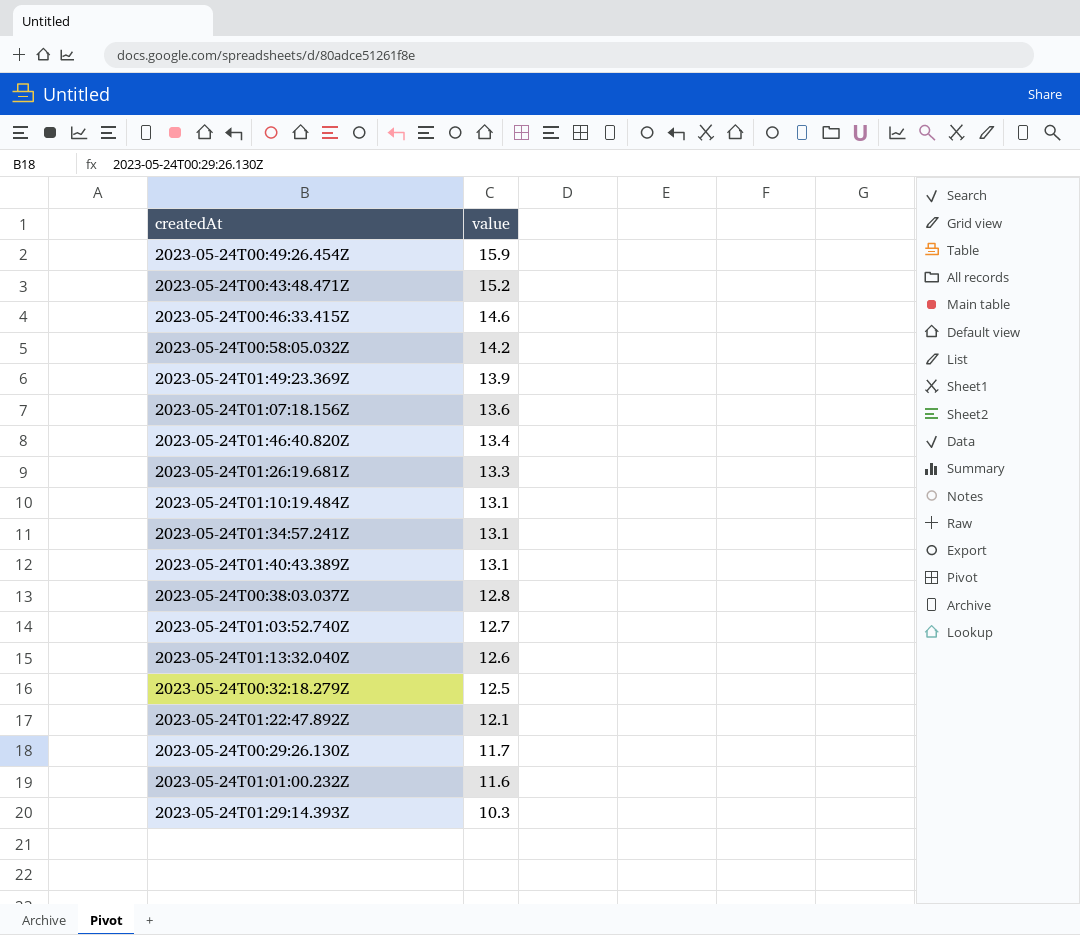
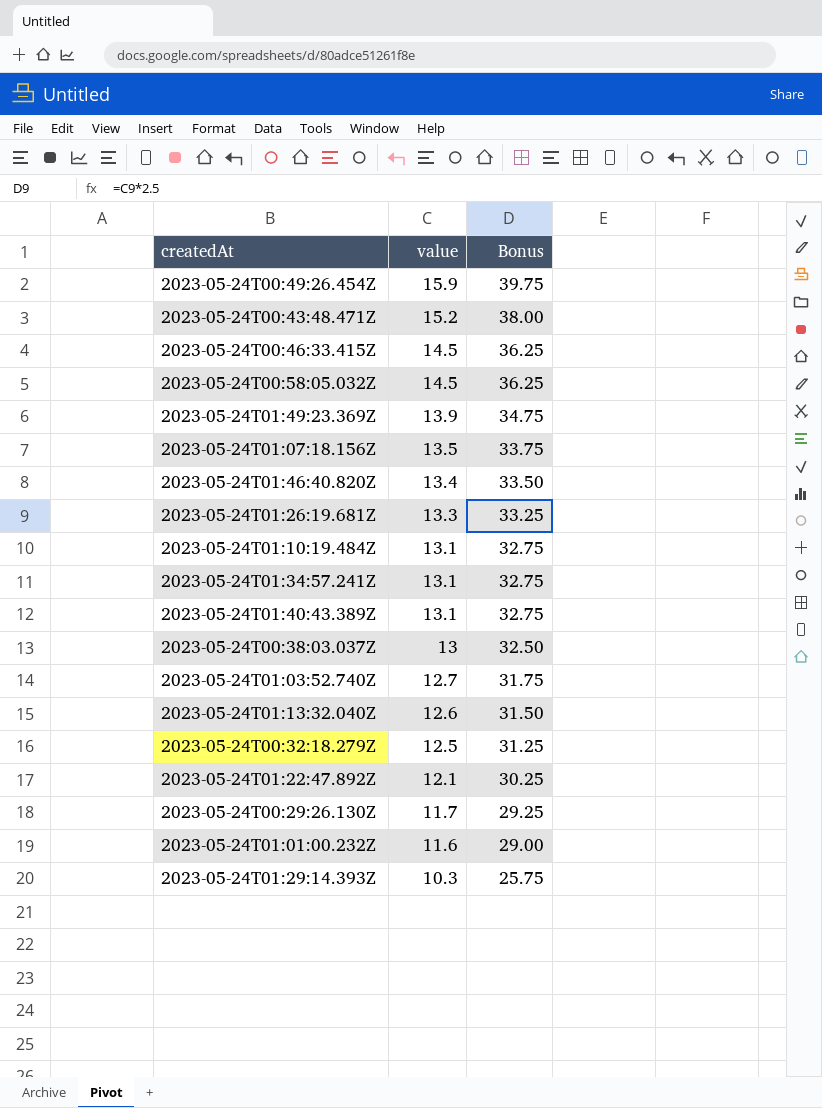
column Bonus | formula: none -> [value] * 2.5
2023-05-24T00:46:33.415Z | value: 14.6 -> 14.5
2023-05-24T00:58:05.032Z | value: 14.2 -> 14.5
2023-05-24T01:07:18.156Z | value: 13.6 -> 13.5
2023-05-24T00:38:03.037Z | value: 12.8 -> 13

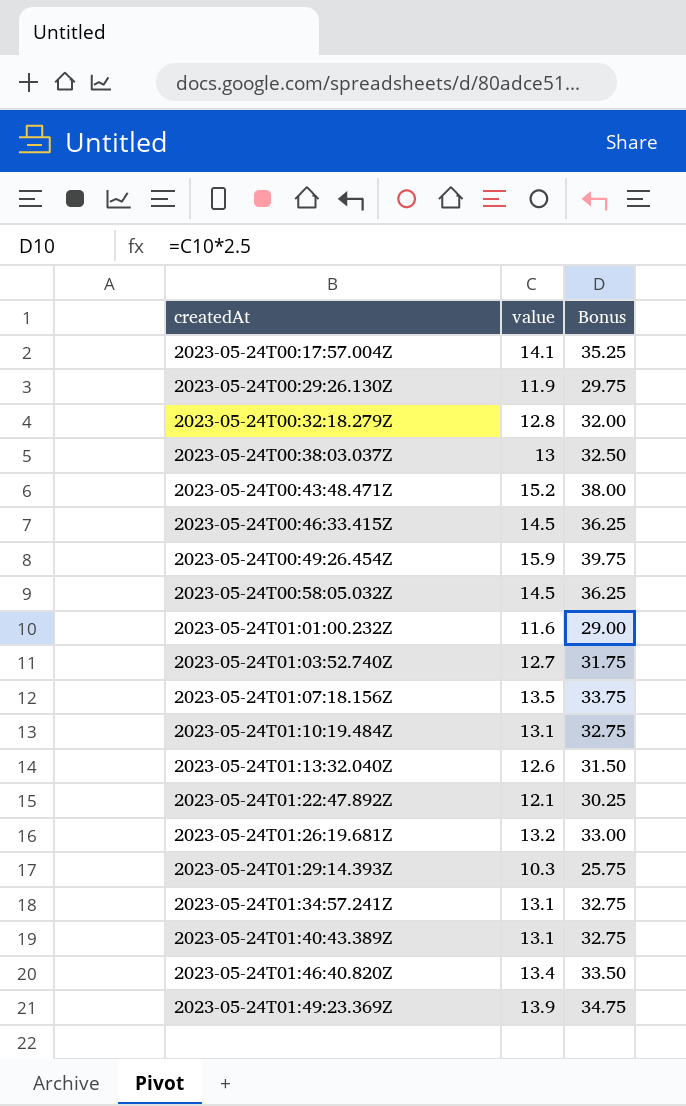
row order: value descending -> createdAt ascending
row 2023-05-24T00:17:57.004Z: none -> 14.1 | 35.25
2023-05-24T00:29:26.130Z | value: 11.7 -> 11.9
2023-05-24T00:29:26.130Z | Bonus: 29.25 -> 29.75
2023-05-24T00:32:18.279Z | value: 12.5 -> 12.8
2023-05-24T00:32:18.279Z | Bonus: 31.25 -> 32.00
2023-05-24T01:26:19.681Z | value: 13.3 -> 13.2
2023-05-24T01:26:19.681Z | Bonus: 33.25 -> 33.00

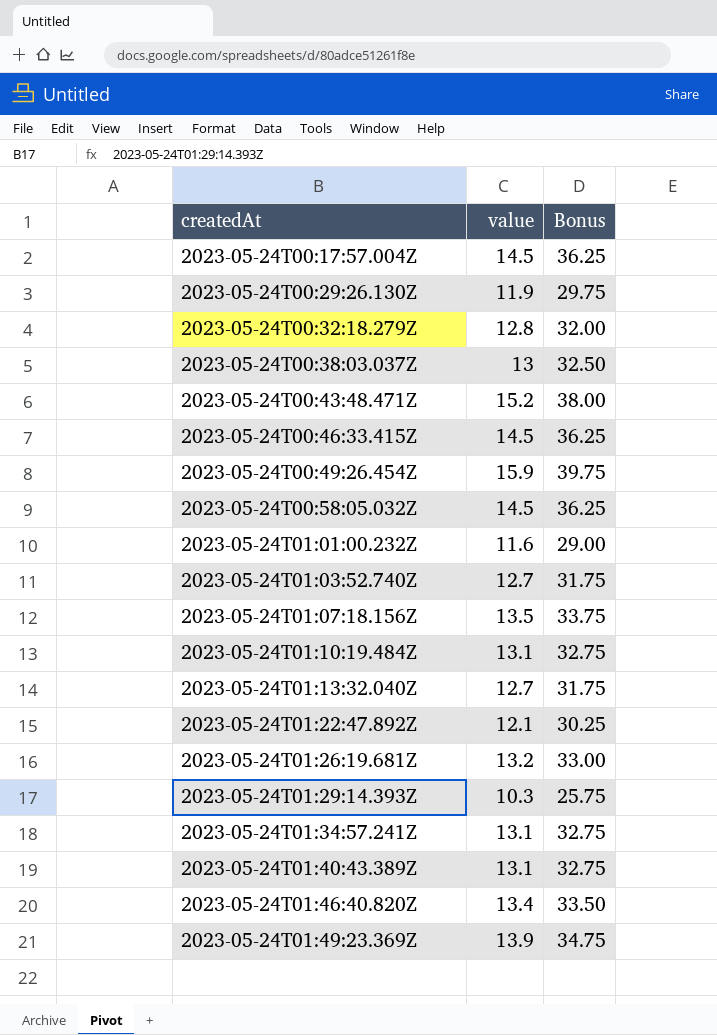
2023-05-24T00:17:57.004Z | value: 14.1 -> 14.5
2023-05-24T00:17:57.004Z | Bonus: 35.25 -> 36.25
2023-05-24T01:13:32.040Z | value: 12.6 -> 12.7
2023-05-24T01:13:32.040Z | Bonus: 31.50 -> 31.75

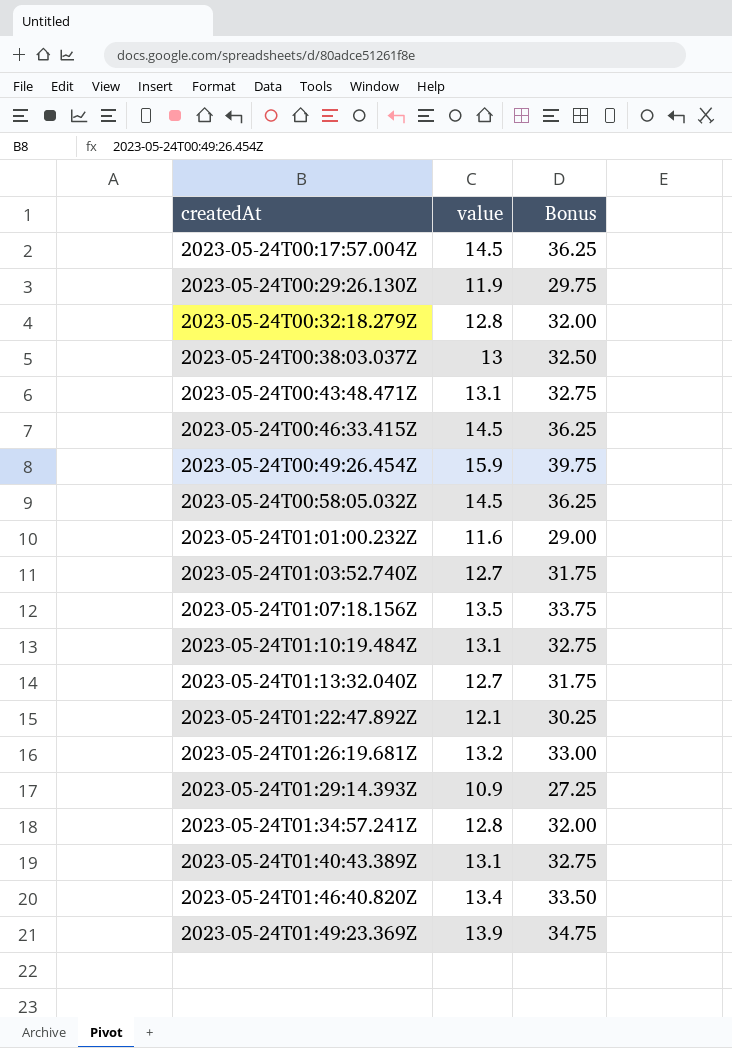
2023-05-24T00:43:48.471Z | value: 15.2 -> 13.1
2023-05-24T00:43:48.471Z | Bonus: 38.00 -> 32.75
2023-05-24T01:29:14.393Z | value: 10.3 -> 10.9
2023-05-24T01:29:14.393Z | Bonus: 25.75 -> 27.25
2023-05-24T01:34:57.241Z | value: 13.1 -> 12.8
2023-05-24T01:34:57.241Z | Bonus: 32.75 -> 32.00

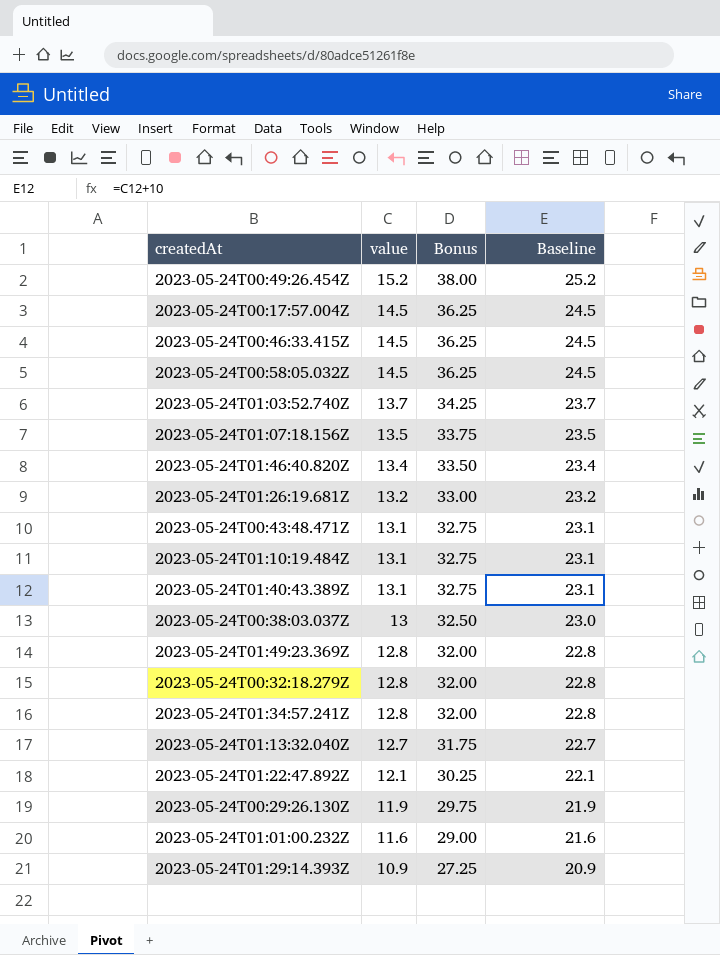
row order: createdAt ascending -> value descending
column Baseline | formula: none -> [value] + 10
2023-05-24T00:49:26.454Z | value: 15.9 -> 15.2
2023-05-24T00:49:26.454Z | Bonus: 39.75 -> 38.00
2023-05-24T01:03:52.740Z | value: 12.7 -> 13.7
2023-05-24T01:03:52.740Z | Bonus: 31.75 -> 34.25
2023-05-24T01:49:23.369Z | value: 13.9 -> 12.8
2023-05-24T01:49:23.369Z | Bonus: 34.75 -> 32.00

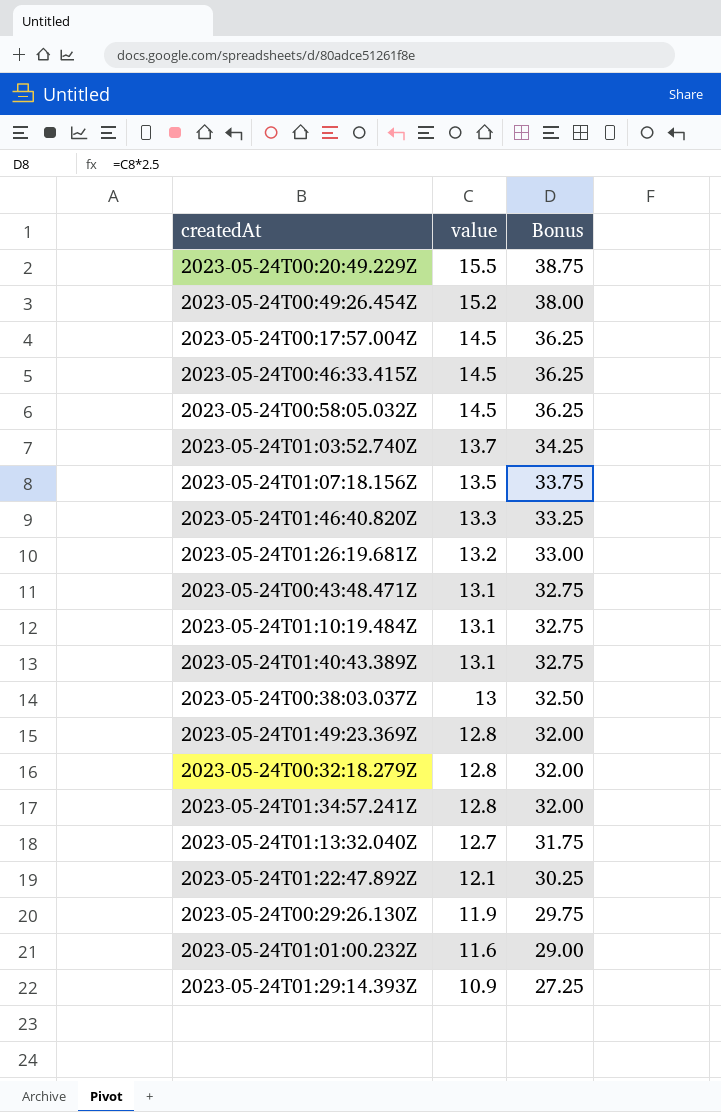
column Baseline | formula: [value] + 10 -> none
row 2023-05-24T00:20:49.229Z: none -> 15.5 | 38.75
2023-05-24T01:46:40.820Z | value: 13.4 -> 13.3
2023-05-24T01:46:40.820Z | Bonus: 33.50 -> 33.25

